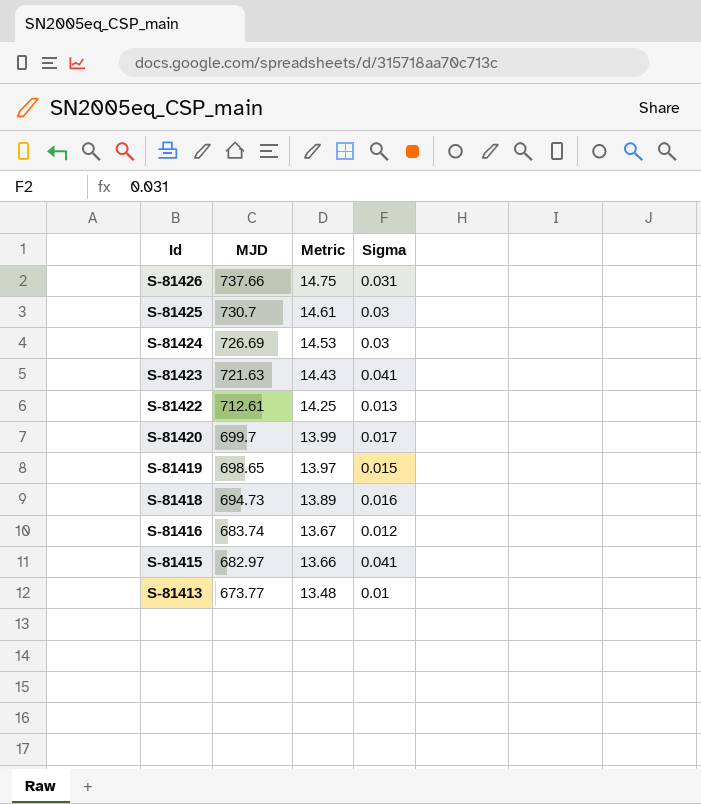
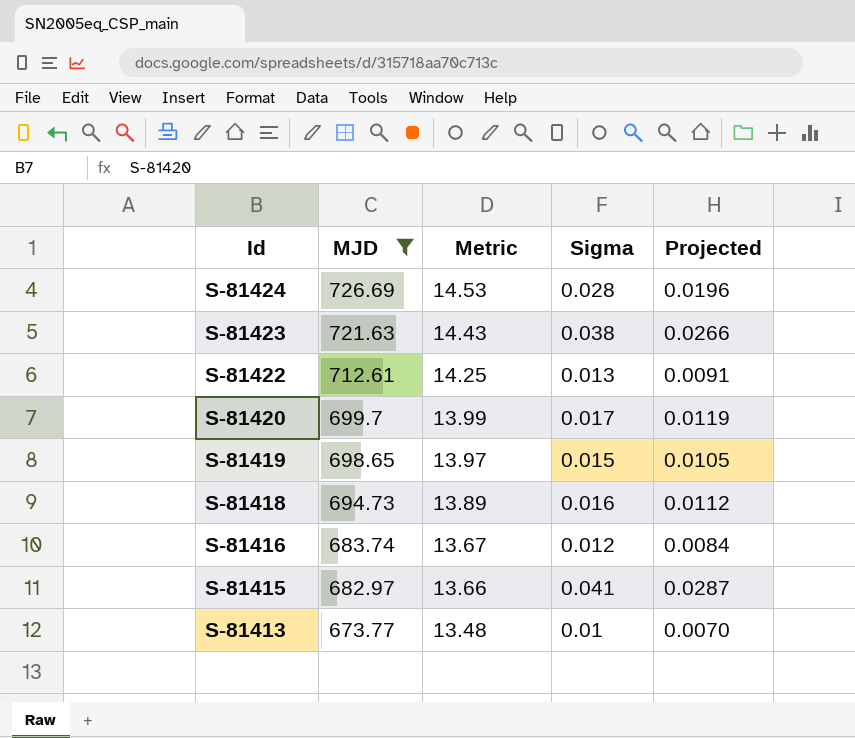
filter: none -> MJD <= 726.69
column Projected | formula: none -> [Sigma] * 0.7
S-81424 | Sigma: 0.03 -> 0.028
S-81423 | Sigma: 0.041 -> 0.038

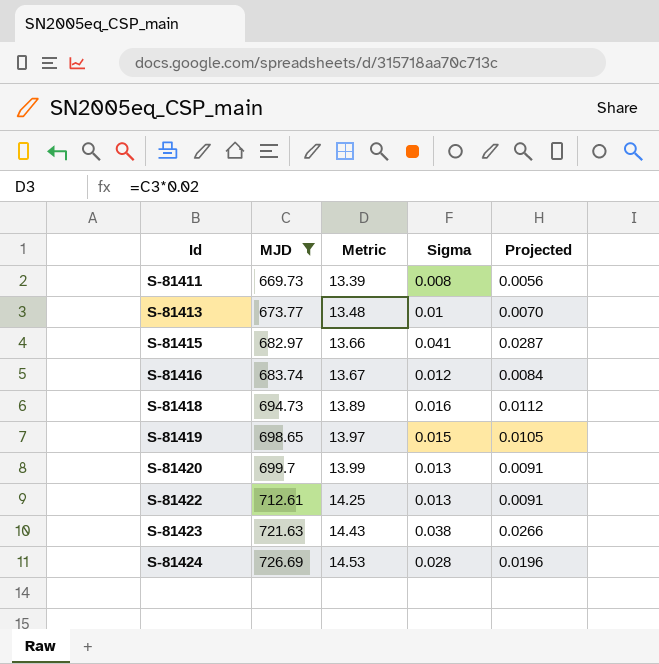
row order: Id descending -> Id ascending
row S-81411: none -> 669.73 | 13.39 | 0.008 | 0.0056
S-81420 | Sigma: 0.017 -> 0.013
S-81420 | Projected: 0.0119 -> 0.0091

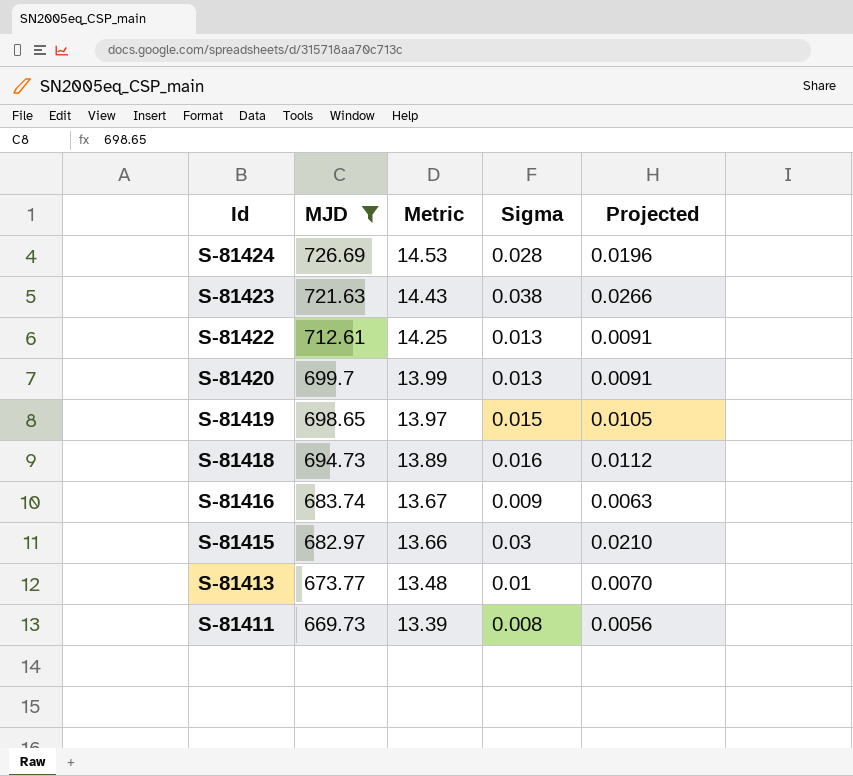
row order: Id ascending -> Id descending
S-81416 | Sigma: 0.012 -> 0.009
S-81416 | Projected: 0.0084 -> 0.0063
S-81415 | Sigma: 0.041 -> 0.03
S-81415 | Projected: 0.0287 -> 0.0210

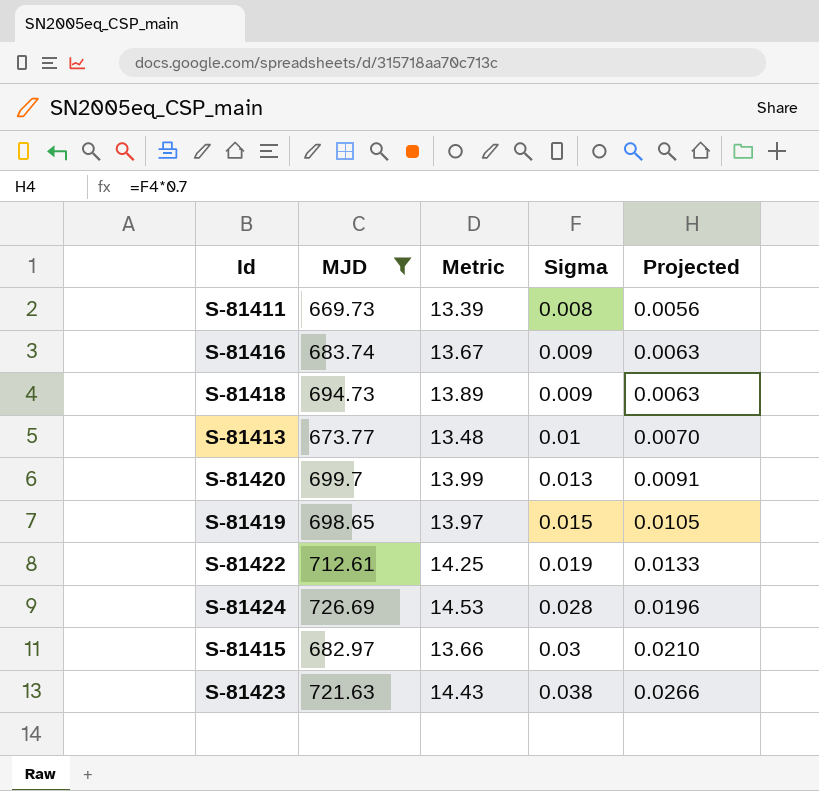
row order: Id descending -> Sigma ascending
S-81418 | Sigma: 0.016 -> 0.009
S-81418 | Projected: 0.0112 -> 0.0063
S-81422 | Sigma: 0.013 -> 0.019
S-81422 | Projected: 0.0091 -> 0.0133

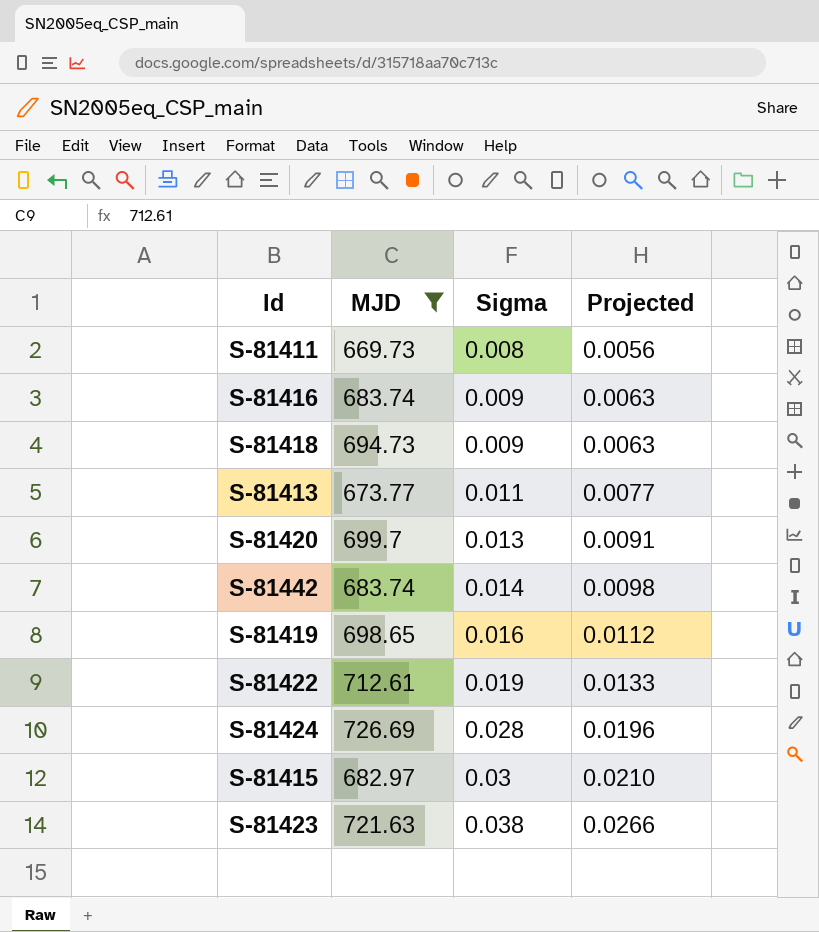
column Metric | formula: [MJD] * 0.02 -> none
S-81413 | Sigma: 0.01 -> 0.011
S-81413 | Projected: 0.0070 -> 0.0077
row S-81442: none -> 683.74 | 0.014 | 0.0098
S-81419 | Sigma: 0.015 -> 0.016
S-81419 | Projected: 0.0105 -> 0.0112

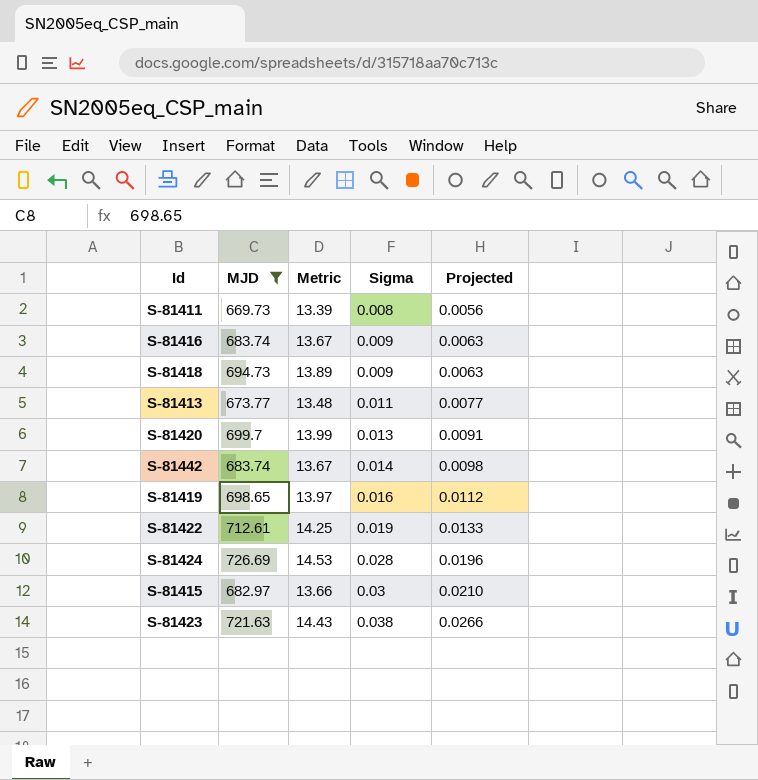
column Metric | formula: none -> [MJD] * 0.02

